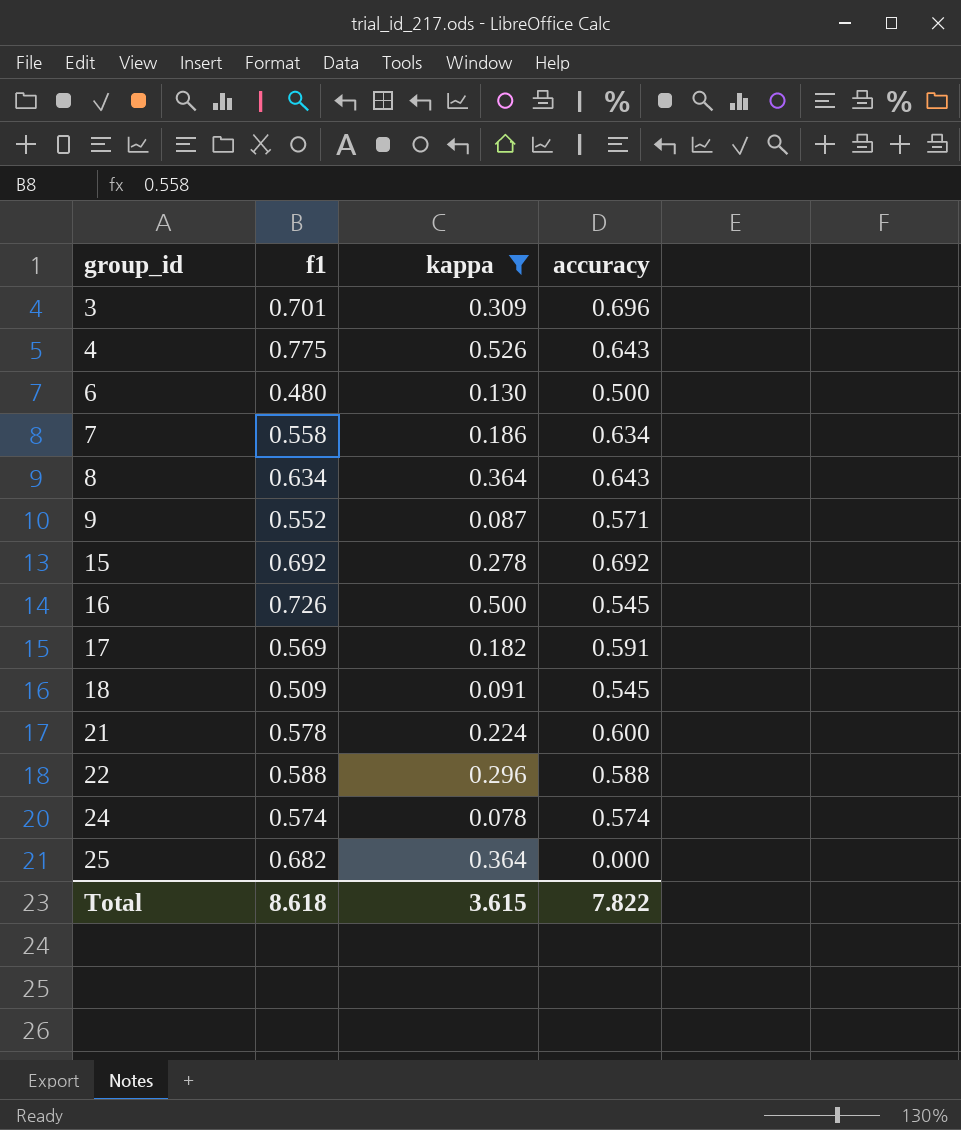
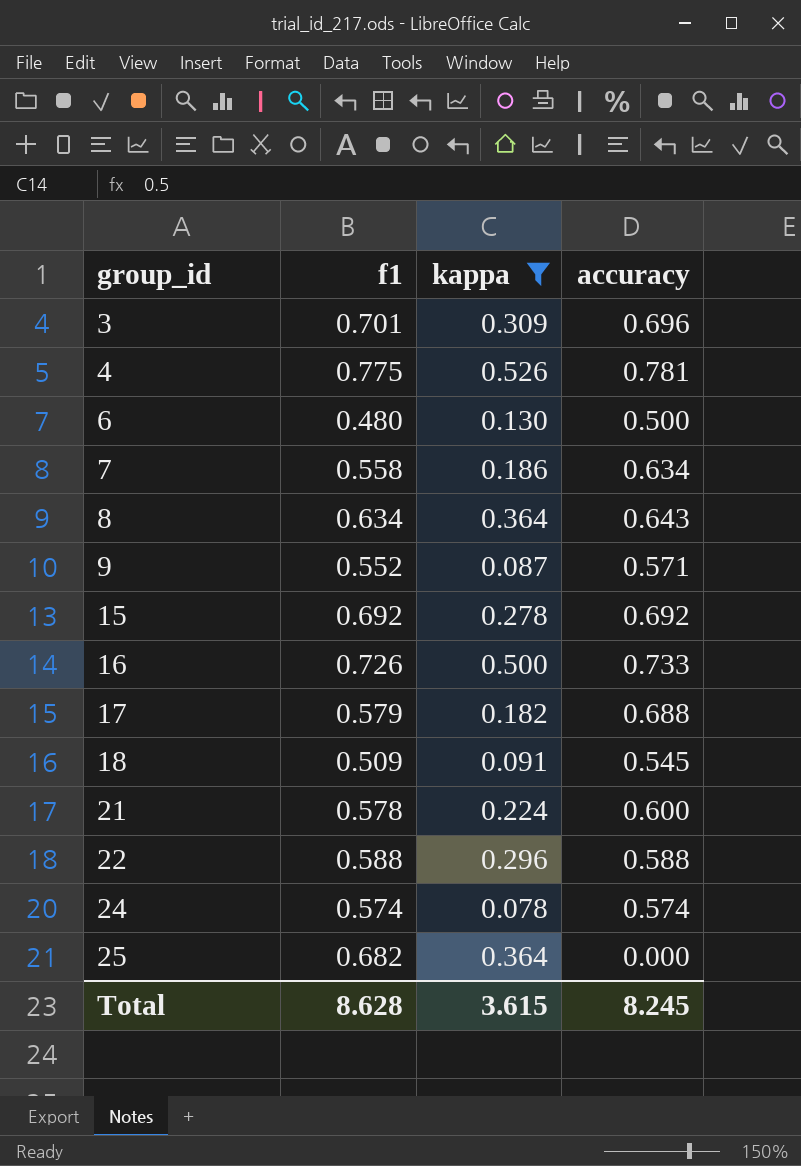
4 | accuracy: 0.643 -> 0.781
16 | accuracy: 0.545 -> 0.733
17 | f1: 0.569 -> 0.579
17 | accuracy: 0.591 -> 0.688
Total | f1: 8.618 -> 8.628
Total | accuracy: 7.822 -> 8.245

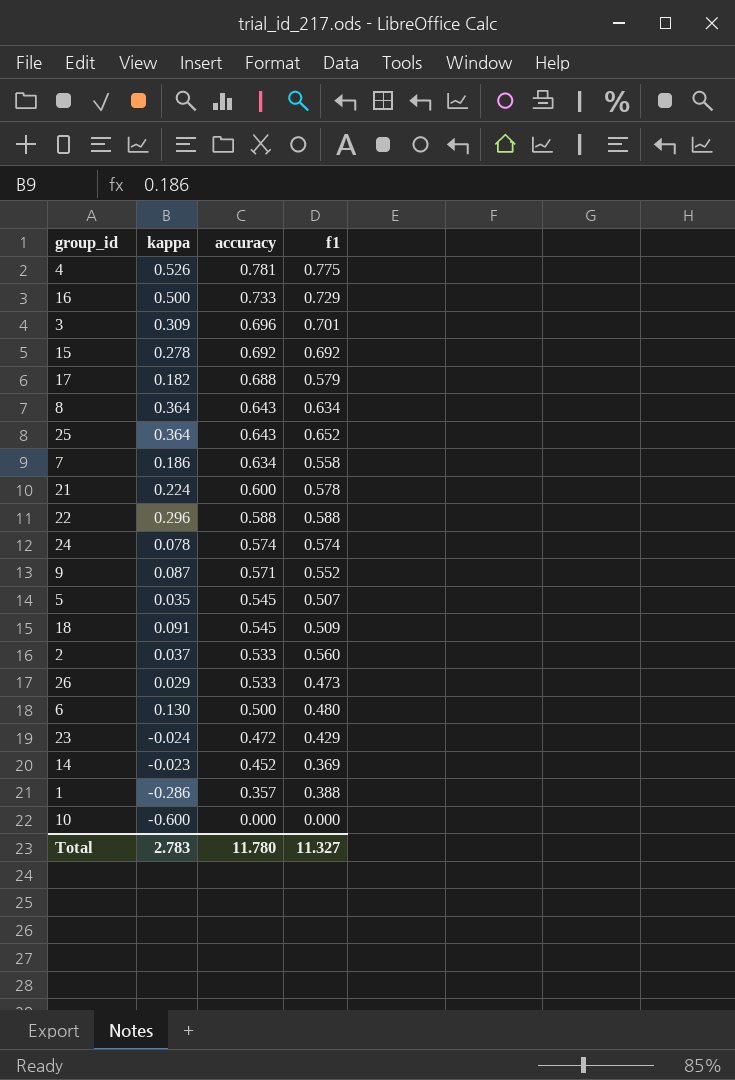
filter: kappa >= 0.078 -> none
row order: group_id ascending -> accuracy descending
column f1 | position: 2 -> 4
16 | f1: 0.726 -> 0.729
25 | accuracy: 0.000 -> 0.643
25 | f1: 0.682 -> 0.652
Total | kappa: 3.615 -> 2.783
Total | accuracy: 8.245 -> 11.780
Total | f1: 8.628 -> 11.327

